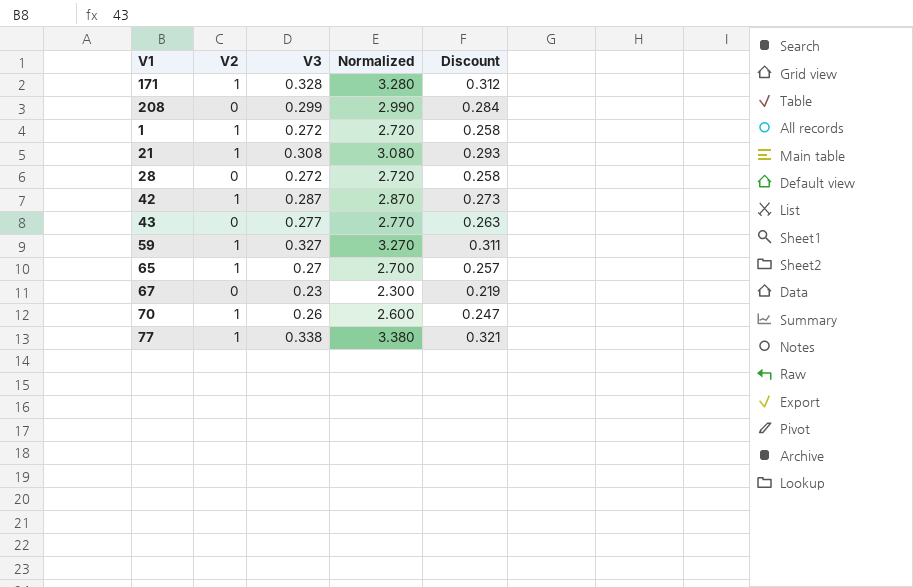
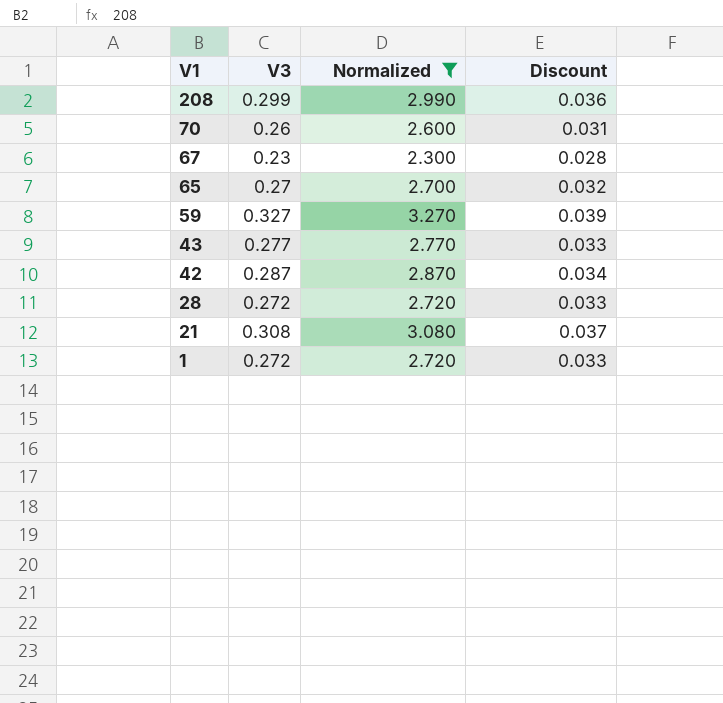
filter: none -> Normalized <= 3.270
row order: none -> V1 descending
column V2 | position: 2 -> none
column Discount | formula: [V3] * 0.95 -> [V3] * 0.12

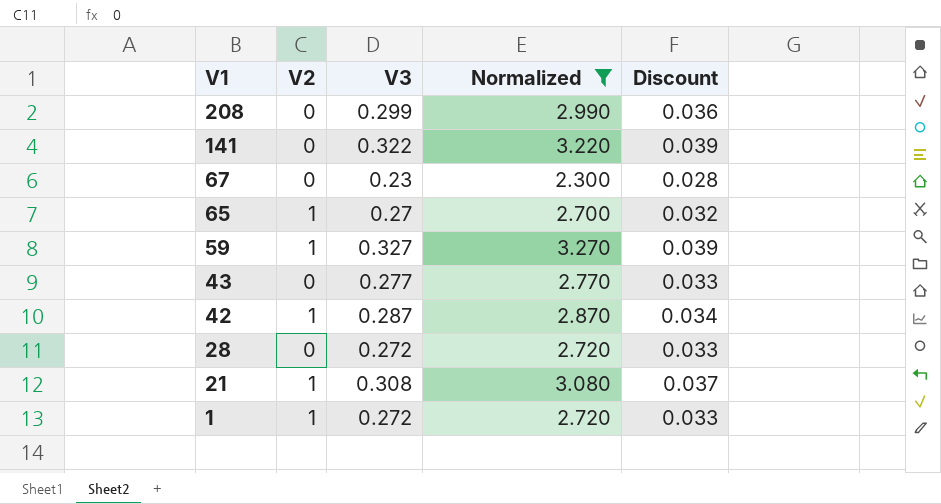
column V2 | position: none -> 2
row 70: 0.26 | 2.600 | 0.031 -> none
row 141: none -> 0 | 0.322 | 3.220 | 0.039

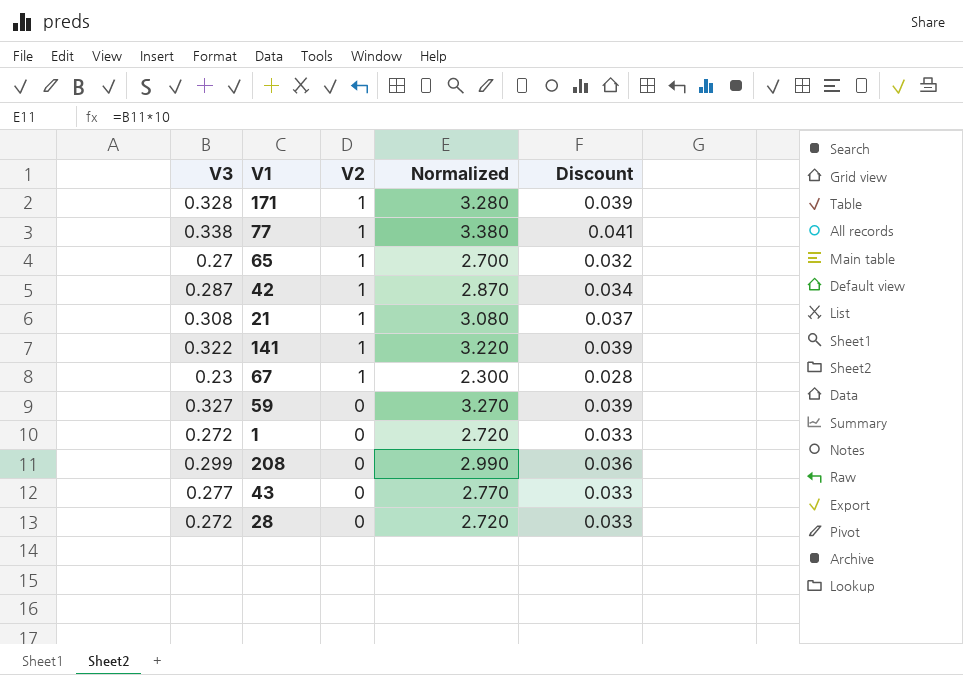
filter: Normalized <= 3.270 -> none
row order: V1 descending -> V2 descending
column V3 | position: 3 -> 1
141 | V2: 0 -> 1
67 | V2: 0 -> 1
59 | V2: 1 -> 0
1 | V2: 1 -> 0

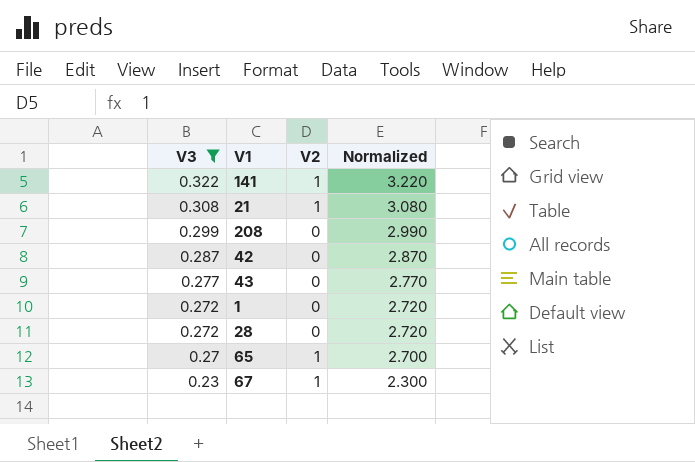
filter: none -> V3 <= 0.322
row order: V2 descending -> V3 descending
column Discount | formula: [V3] * 0.12 -> none
42 | V2: 1 -> 0

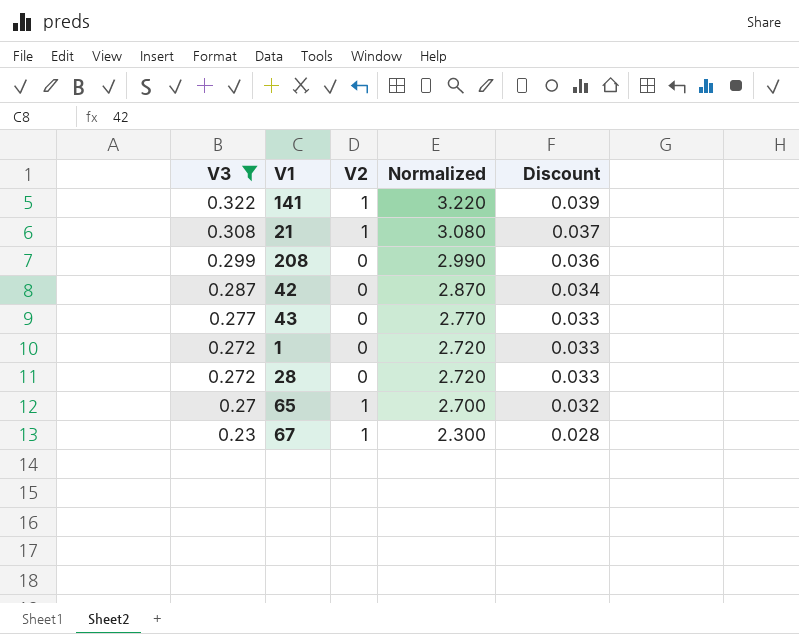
column Discount | formula: none -> [V3] * 0.12

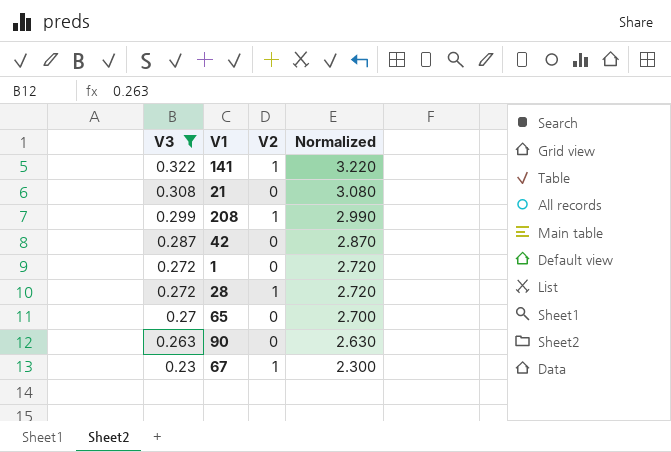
column Discount | formula: [V3] * 0.12 -> none
row 43: 0.277 | 0 | 2.770 | 0.033 -> none
21 | V2: 1 -> 0
208 | V2: 0 -> 1
28 | V2: 0 -> 1
65 | V2: 1 -> 0
row 90: none -> 0.263 | 0 | 2.630

